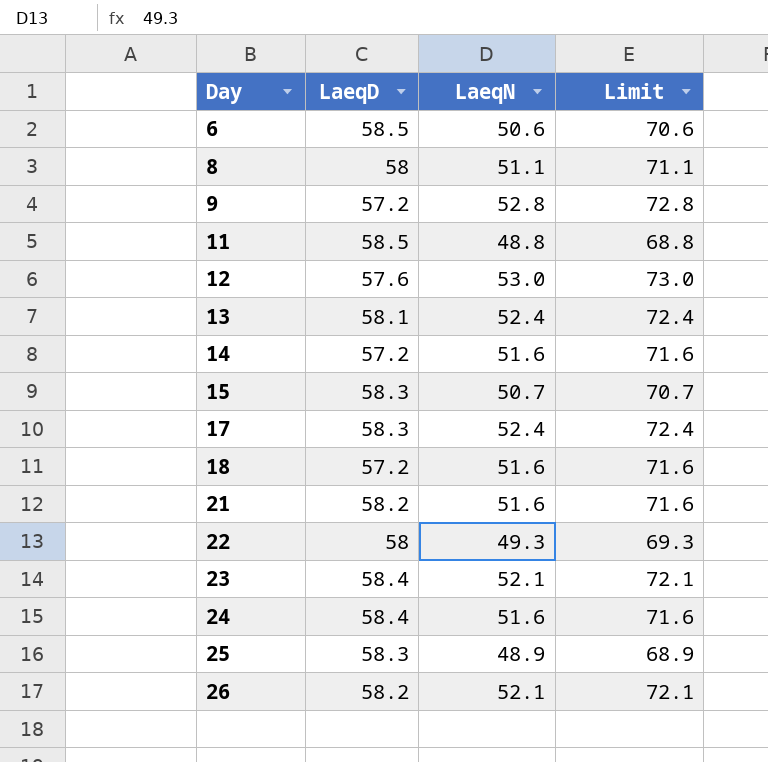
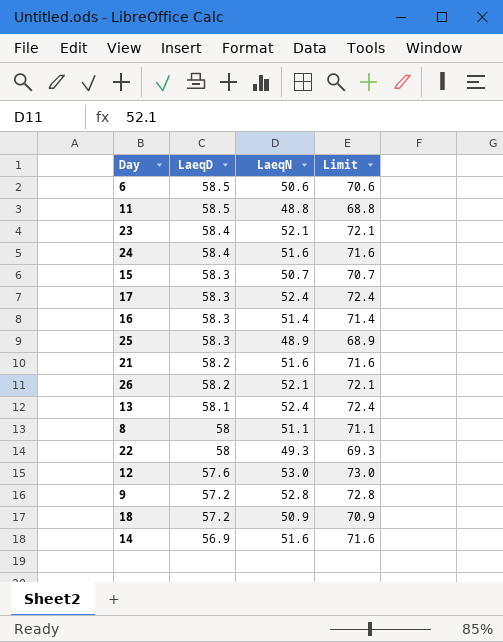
row order: Day ascending -> LaeqD descending
row 16: none -> 58.3 | 51.4 | 71.4
18 | LaeqN: 51.6 -> 50.9
18 | Limit: 71.6 -> 70.9
14 | LaeqD: 57.2 -> 56.9

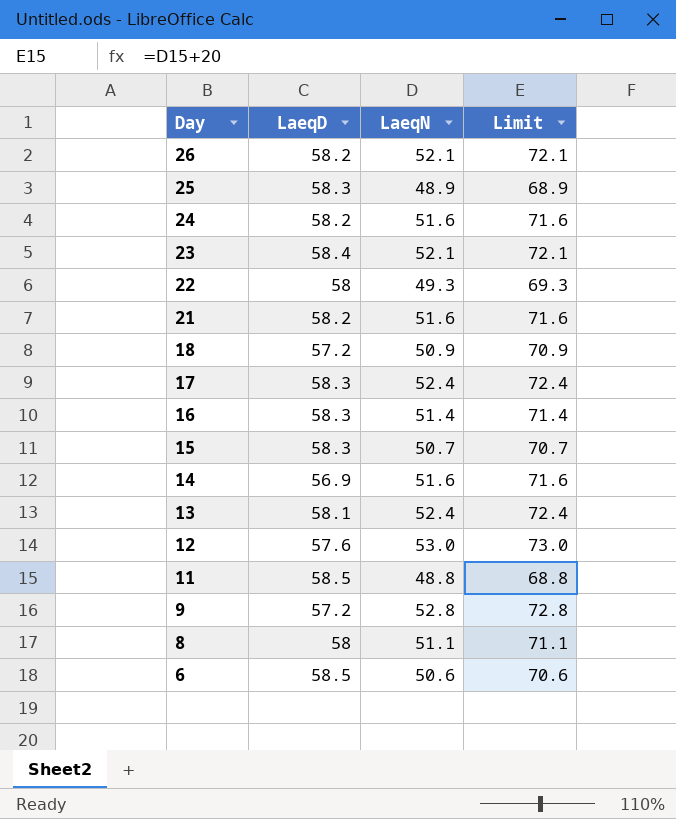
row order: LaeqD descending -> Day descending
24 | LaeqD: 58.4 -> 58.2

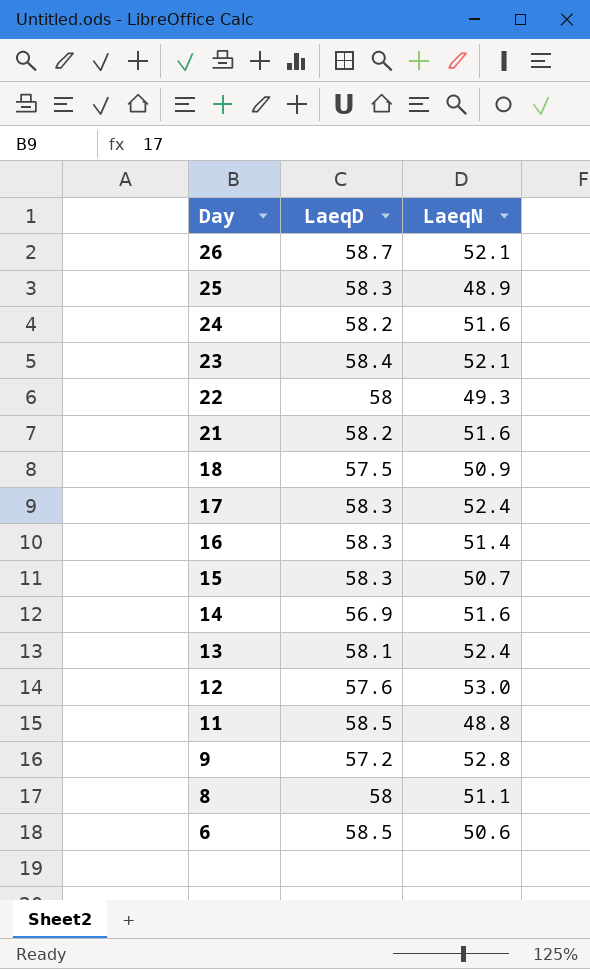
column Limit | formula: [LaeqN] + 20 -> none
26 | LaeqD: 58.2 -> 58.7
18 | LaeqD: 57.2 -> 57.5

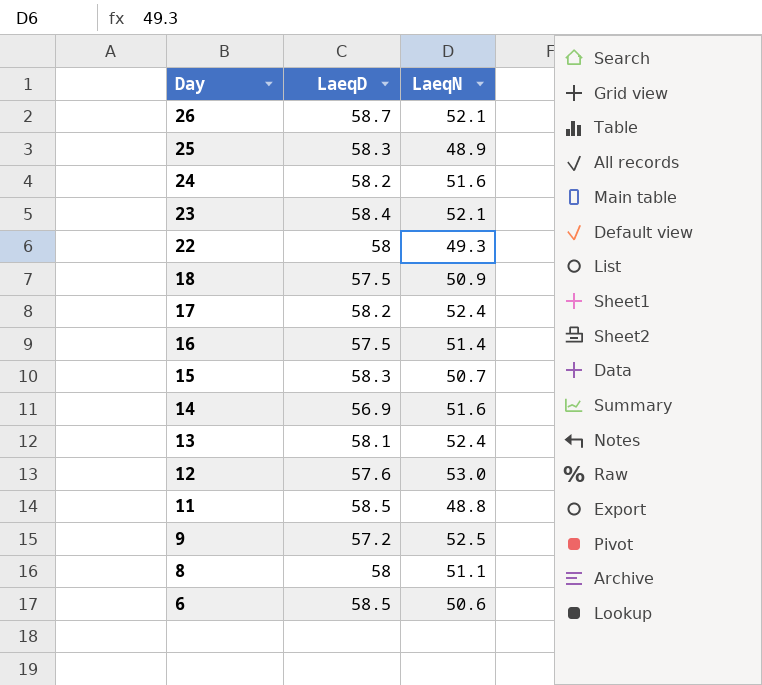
row 21: 58.2 | 51.6 -> none
17 | LaeqD: 58.3 -> 58.2
16 | LaeqD: 58.3 -> 57.5
9 | LaeqN: 52.8 -> 52.5

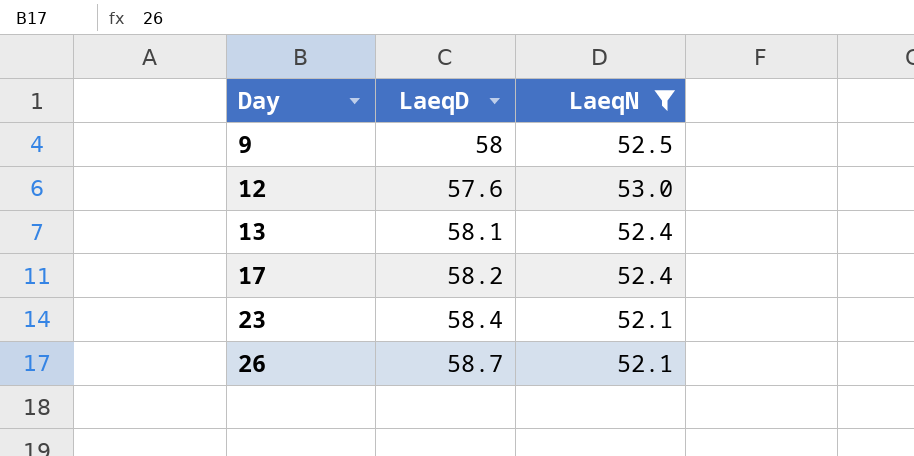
filter: none -> LaeqN >= 52.1
row order: Day descending -> Day ascending
9 | LaeqD: 57.2 -> 58

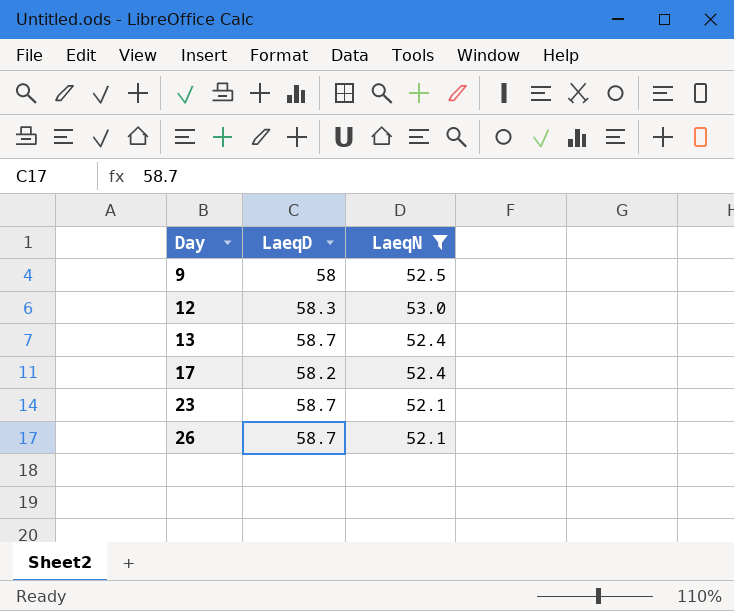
12 | LaeqD: 57.6 -> 58.3
13 | LaeqD: 58.1 -> 58.7
23 | LaeqD: 58.4 -> 58.7

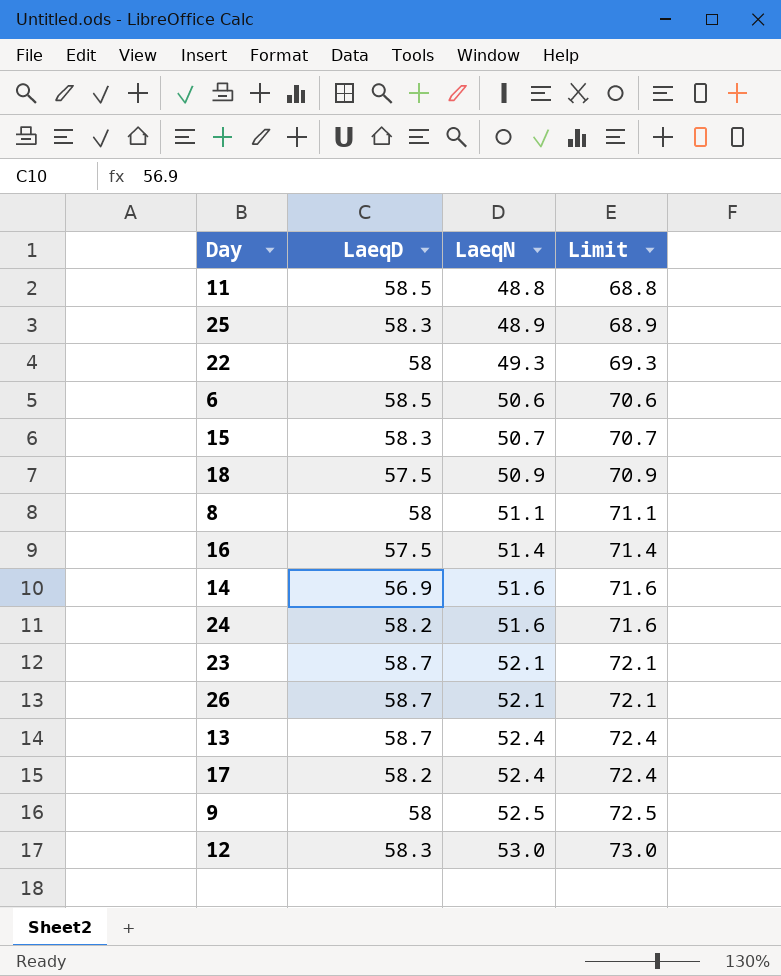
filter: LaeqN >= 52.1 -> none
row order: Day ascending -> LaeqN ascending
column Limit | formula: none -> [LaeqN] + 20

